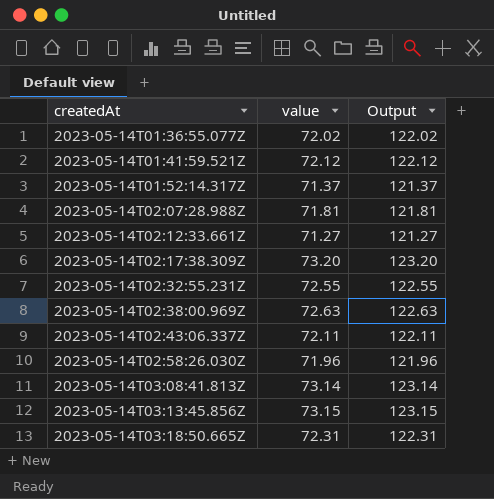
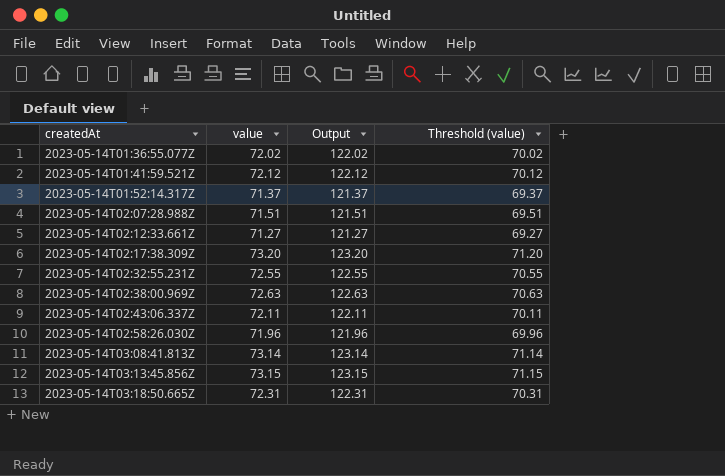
column Threshold (value) | formula: none -> [value] - 2
2023-05-14T02:07:28.988Z | value: 71.81 -> 71.51
2023-05-14T02:07:28.988Z | Output: 121.81 -> 121.51

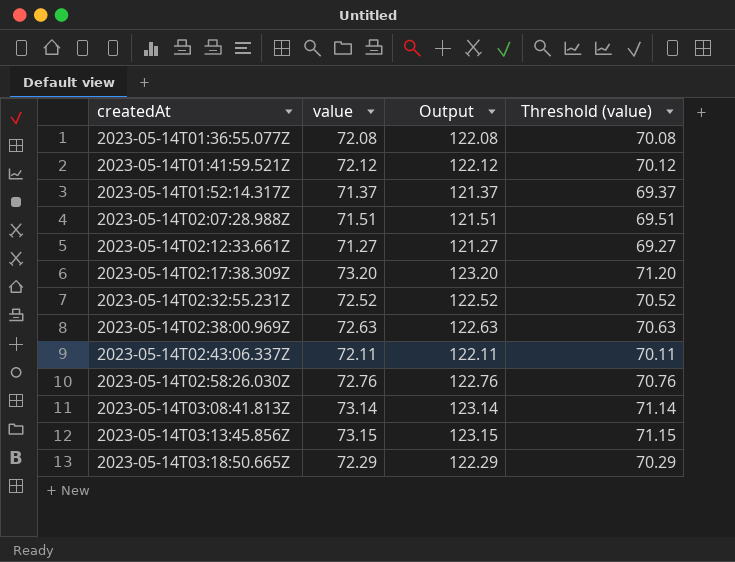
2023-05-14T01:36:55.077Z | value: 72.02 -> 72.08
2023-05-14T01:36:55.077Z | Output: 122.02 -> 122.08
2023-05-14T01:36:55.077Z | Threshold (value): 70.02 -> 70.08
2023-05-14T02:32:55.231Z | value: 72.55 -> 72.52
2023-05-14T02:32:55.231Z | Output: 122.55 -> 122.52
2023-05-14T02:32:55.231Z | Threshold (value): 70.55 -> 70.52
2023-05-14T02:58:26.030Z | value: 71.96 -> 72.76
2023-05-14T02:58:26.030Z | Output: 121.96 -> 122.76
2023-05-14T02:58:26.030Z | Threshold (value): 69.96 -> 70.76
2023-05-14T03:18:50.665Z | value: 72.31 -> 72.29
2023-05-14T03:18:50.665Z | Output: 122.31 -> 122.29
2023-05-14T03:18:50.665Z | Threshold (value): 70.31 -> 70.29

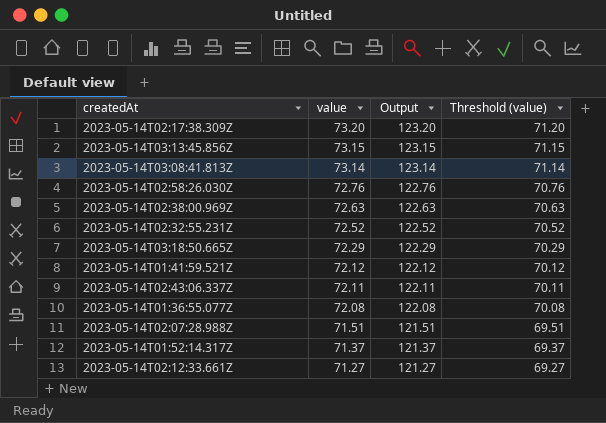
row order: createdAt ascending -> value descending

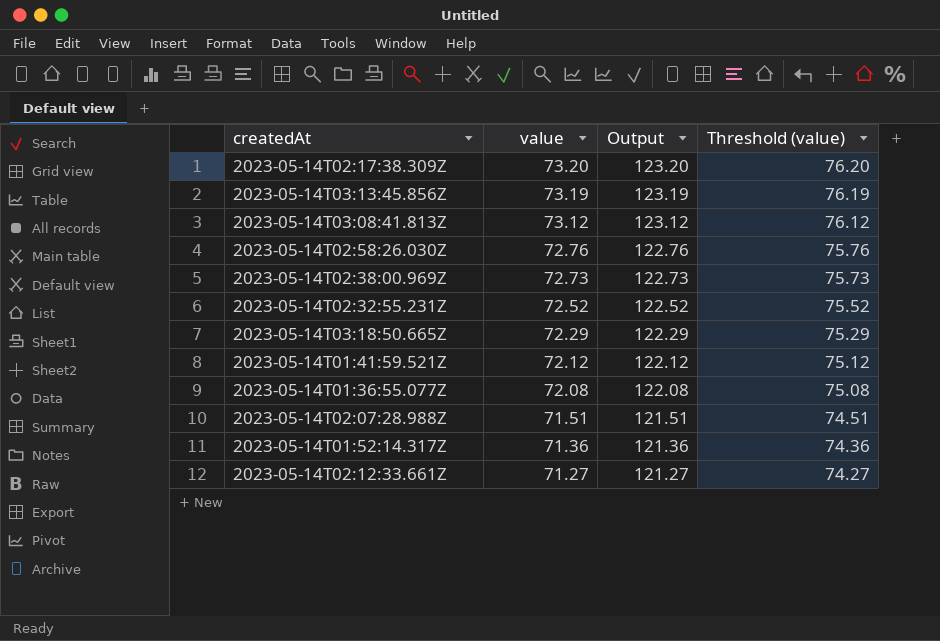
column Threshold (value) | formula: [value] - 2 -> [value] + 3
row 2023-05-14T02:43:06.337Z: 72.11 | 122.11 | 70.11 -> none
2023-05-14T03:13:45.856Z | value: 73.15 -> 73.19
2023-05-14T03:13:45.856Z | Output: 123.15 -> 123.19
2023-05-14T03:08:41.813Z | value: 73.14 -> 73.12
2023-05-14T03:08:41.813Z | Output: 123.14 -> 123.12
2023-05-14T02:38:00.969Z | value: 72.63 -> 72.73
2023-05-14T02:38:00.969Z | Output: 122.63 -> 122.73
2023-05-14T01:52:14.317Z | value: 71.37 -> 71.36
2023-05-14T01:52:14.317Z | Output: 121.37 -> 121.36

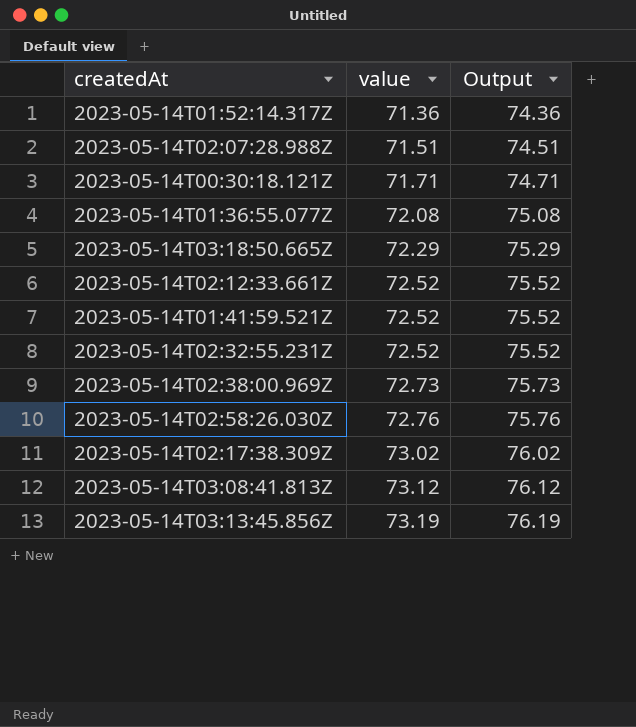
row order: value descending -> value ascending
column Threshold (value) | formula: [value] + 3 -> none
column Output | formula: [value] + 50 -> [value] + 3
row 2023-05-14T00:30:18.121Z: none -> 71.71 | 74.71
2023-05-14T02:12:33.661Z | value: 71.27 -> 72.52
2023-05-14T01:41:59.521Z | value: 72.12 -> 72.52
2023-05-14T02:17:38.309Z | value: 73.20 -> 73.02

